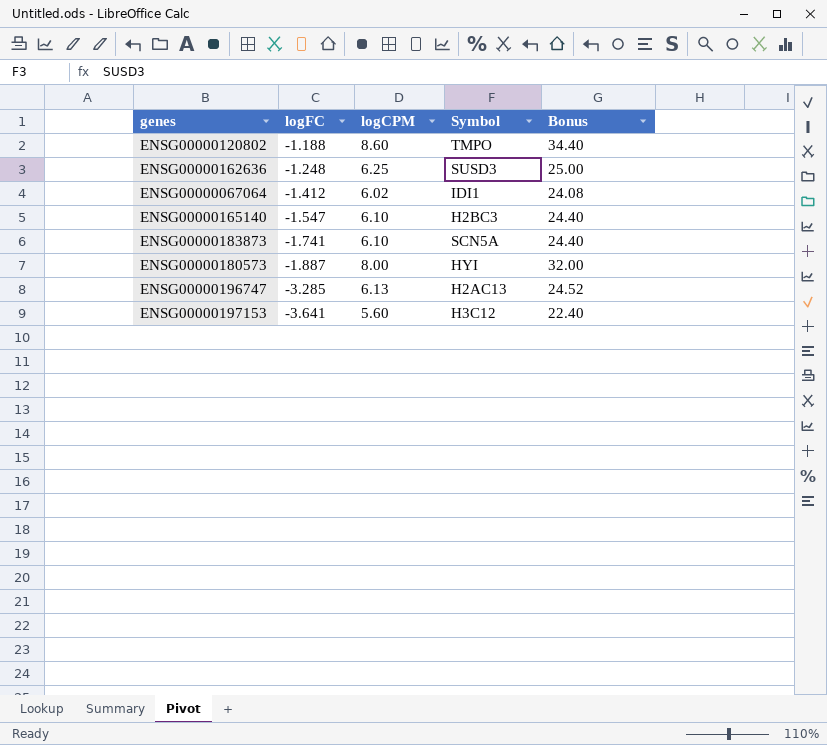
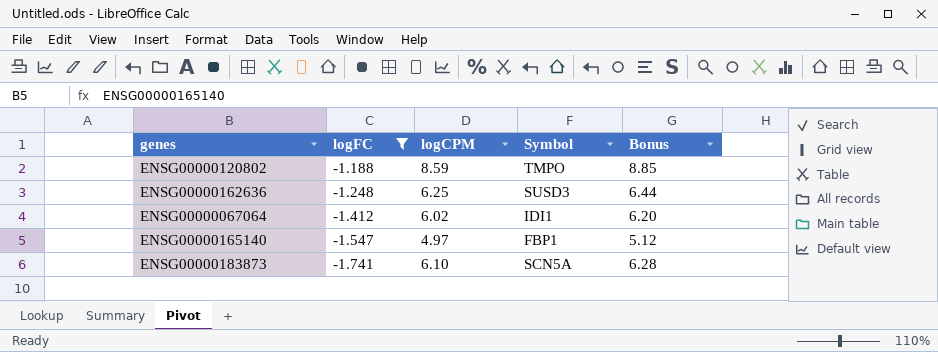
filter: none -> logFC >= -1.741
column Bonus | formula: [logCPM] * 4 -> [logCPM] * 1.03
ENSG00000120802 | logCPM: 8.60 -> 8.59
ENSG00000165140 | logCPM: 6.10 -> 4.97
ENSG00000165140 | Symbol: H2BC3 -> FBP1

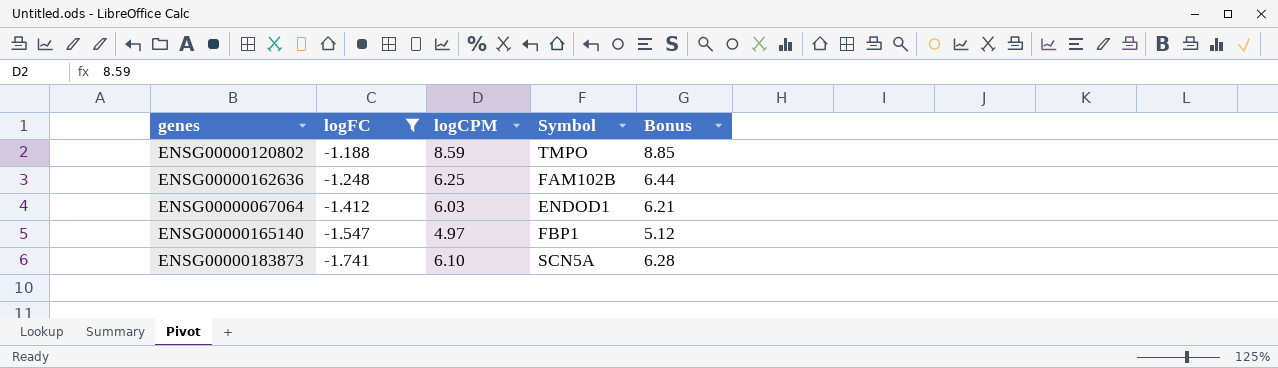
ENSG00000162636 | Symbol: SUSD3 -> FAM102B
ENSG00000067064 | logCPM: 6.02 -> 6.03
ENSG00000067064 | Symbol: IDI1 -> ENDOD1
ENSG00000067064 | Bonus: 6.20 -> 6.21

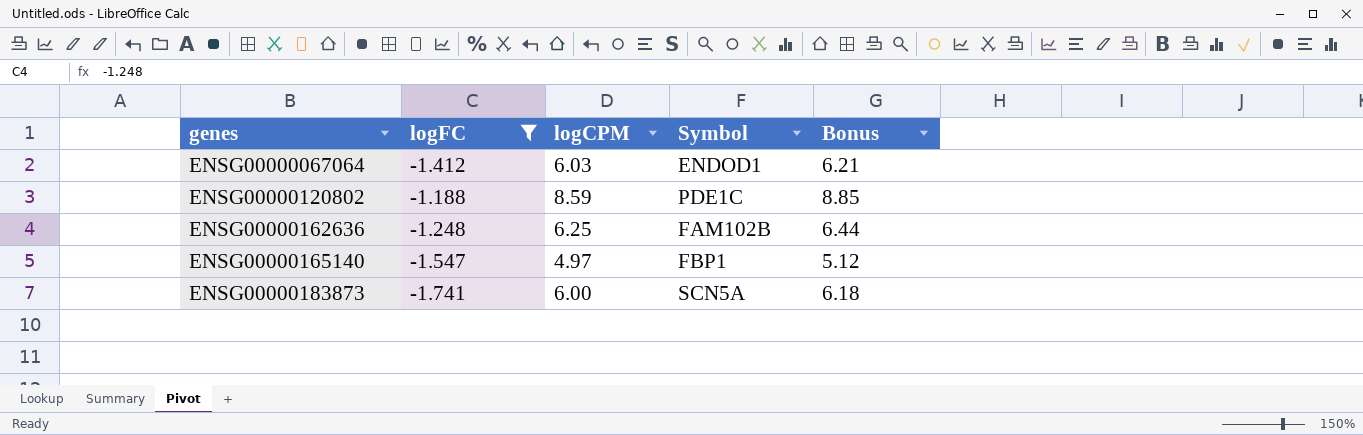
row order: logFC descending -> genes ascending
ENSG00000120802 | Symbol: TMPO -> PDE1C
ENSG00000183873 | logCPM: 6.10 -> 6.00
ENSG00000183873 | Bonus: 6.28 -> 6.18

